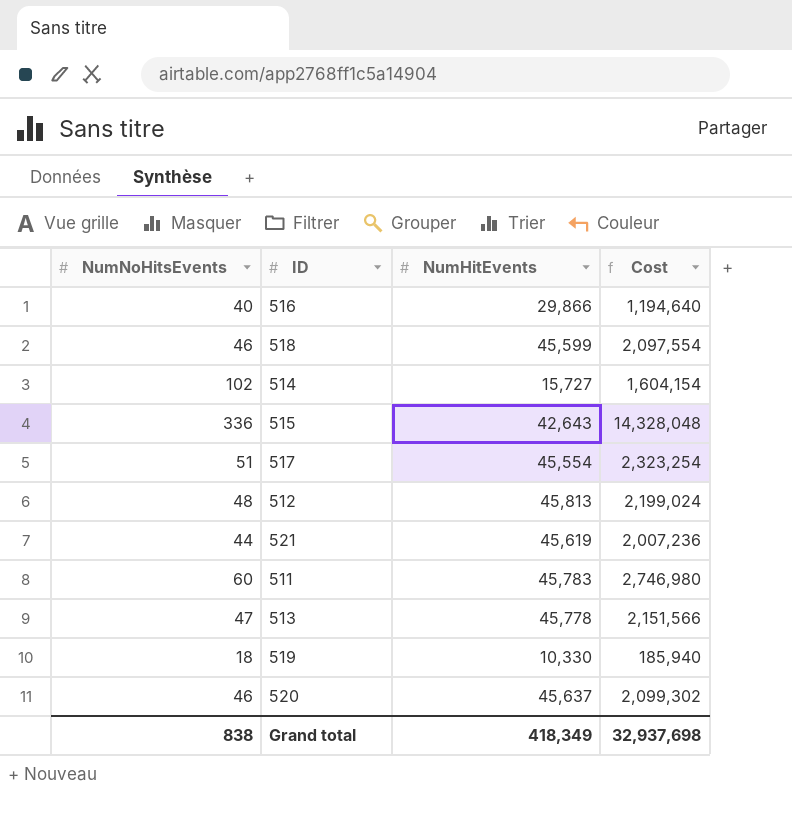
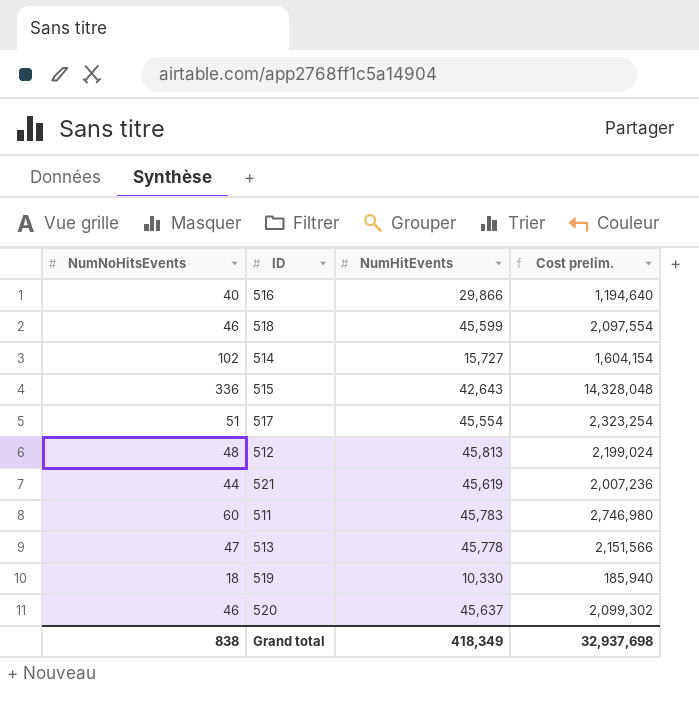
column name: Cost -> Cost prelim.

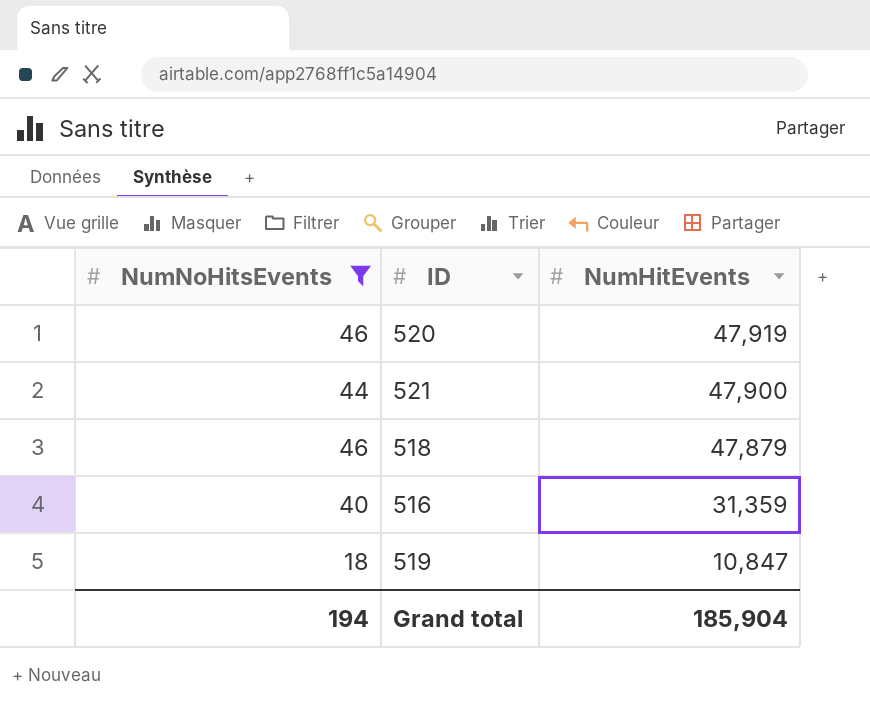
filter: none -> NumNoHitsEvents <= 46
row order: none -> NumHitEvents descending
column Cost prelim. | formula: [NumNoHitsEvents] * [NumHitEvents] -> none
520 | NumHitEvents: 45,637 -> 47,919
521 | NumHitEvents: 45,619 -> 47,900
518 | NumHitEvents: 45,599 -> 47,879
516 | NumHitEvents: 29,866 -> 31,359
519 | NumHitEvents: 10,330 -> 10,847
Grand total | NumNoHitsEvents: 838 -> 194
Grand total | NumHitEvents: 418,349 -> 185,904

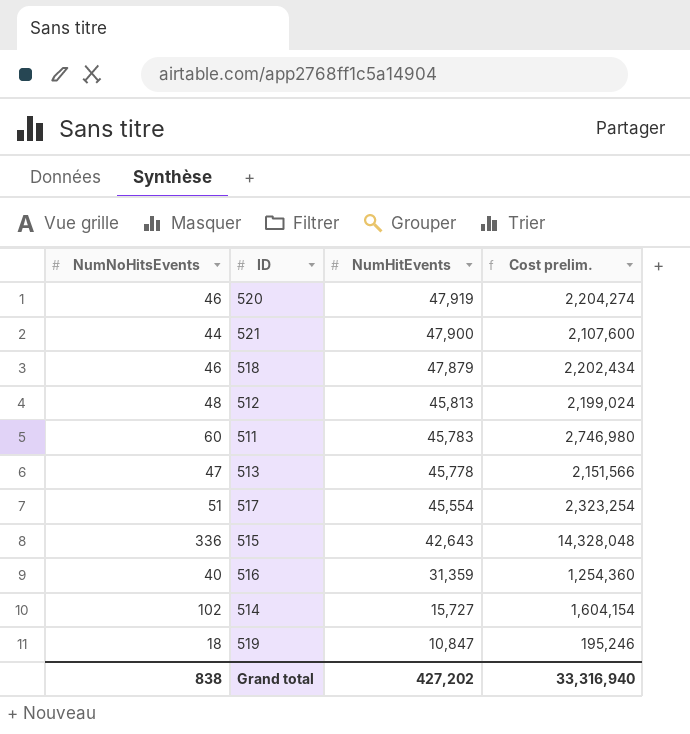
filter: NumNoHitsEvents <= 46 -> none
column Cost prelim. | formula: none -> [NumNoHitsEvents] * [NumHitEvents]
Grand total | NumNoHitsEvents: 194 -> 838
Grand total | NumHitEvents: 185,904 -> 427,202

